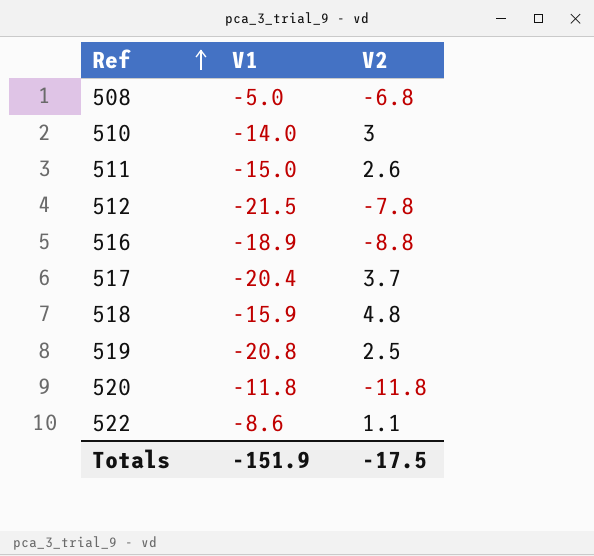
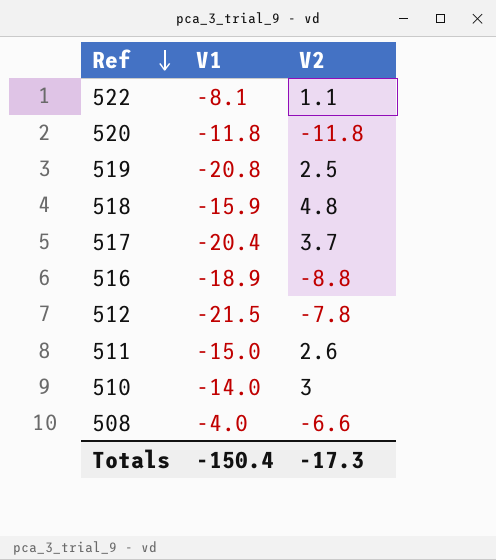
row order: Ref ascending -> Ref descending
522 | V1: -8.6 -> -8.1
508 | V1: -5.0 -> -4.0
508 | V2: -6.8 -> -6.6
Totals | V1: -151.9 -> -150.4
Totals | V2: -17.5 -> -17.3

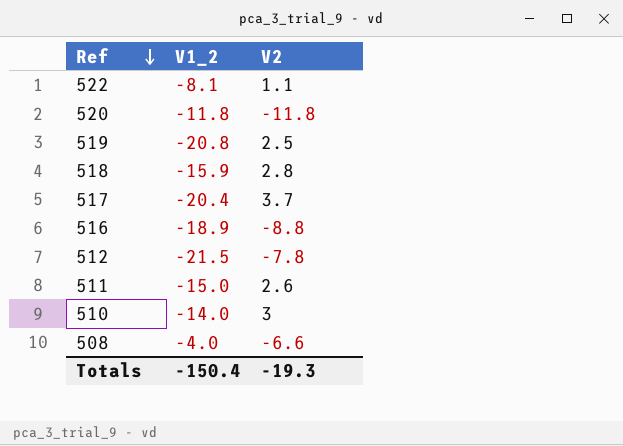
column name: V1 -> V1_2
518 | V2: 4.8 -> 2.8
Totals | V2: -17.3 -> -19.3

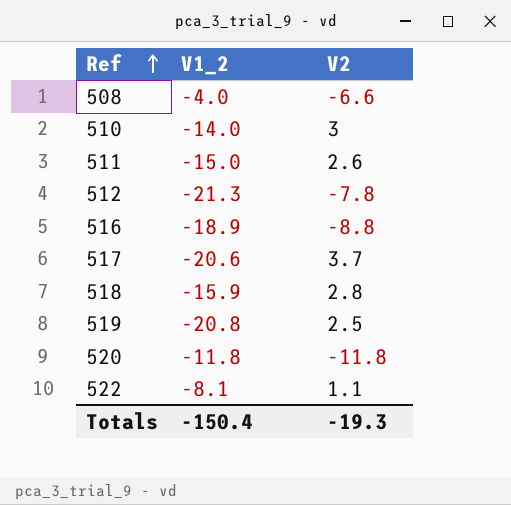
row order: Ref descending -> Ref ascending
512 | V1_2: -21.5 -> -21.3
517 | V1_2: -20.4 -> -20.6

